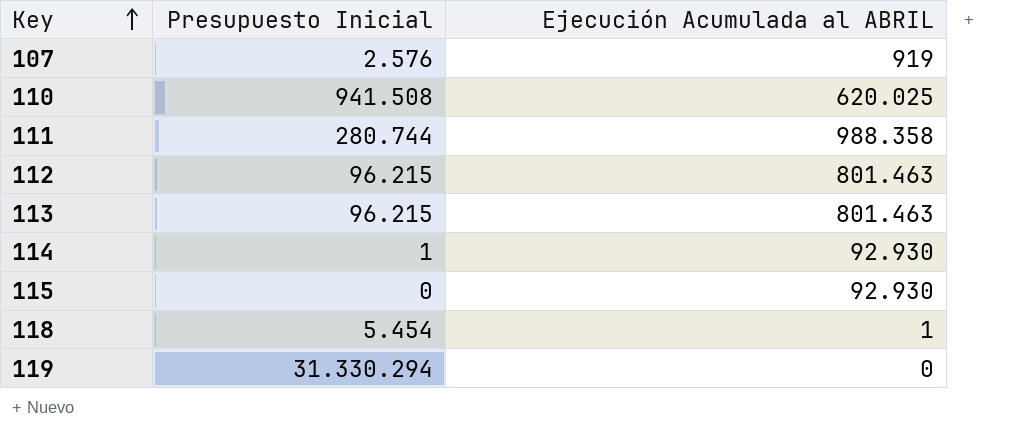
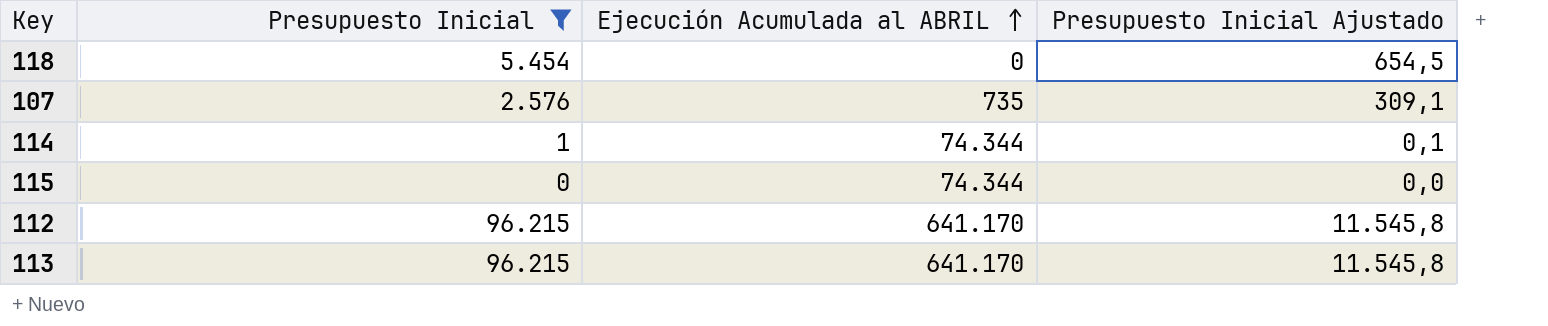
filter: none -> Presupuesto Inicial <= 96.215
row order: Key ascending -> Ejecución Acumulada al ABRIL ascending
column Presupuesto Inicial Ajustado | formula: none -> [Presupuesto Inicial] * 0,12
118 | Ejecución Acumulada al ABRIL: 1 -> 0
107 | Ejecución Acumulada al ABRIL: 919 -> 735
114 | Ejecución Acumulada al ABRIL: 92.930 -> 74.344
115 | Ejecución Acumulada al ABRIL: 92.930 -> 74.344
112 | Ejecución Acumulada al ABRIL: 801.463 -> 641.170
113 | Ejecución Acumulada al ABRIL: 801.463 -> 641.170

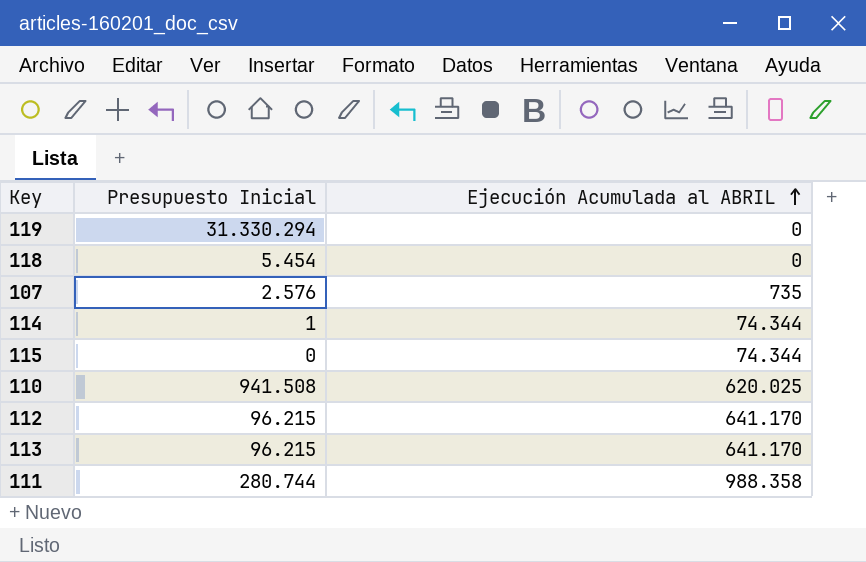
filter: Presupuesto Inicial <= 96.215 -> none
column Presupuesto Inicial Ajustado | formula: [Presupuesto Inicial] * 0,12 -> none

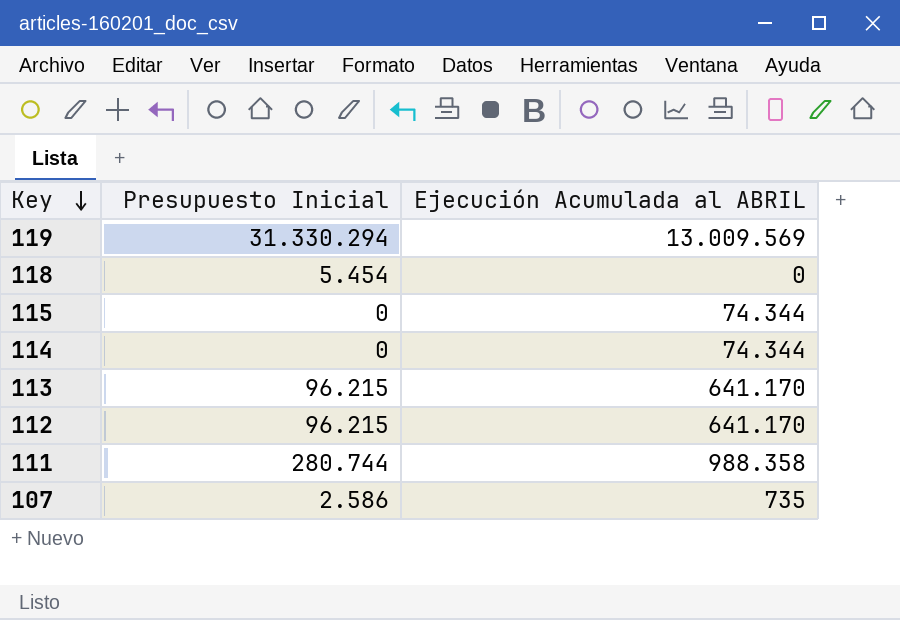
row order: Ejecución Acumulada al ABRIL ascending -> Key descending
row 110: 941.508 | 620.025 -> none
119 | Ejecución Acumulada al ABRIL: 0 -> 13.009.569
114 | Presupuesto Inicial: 1 -> 0
107 | Presupuesto Inicial: 2.576 -> 2.586

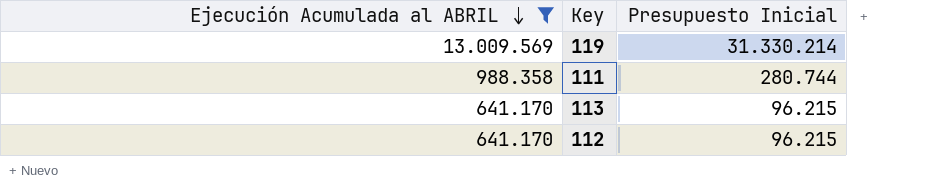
filter: none -> Ejecución Acumulada al ABRIL >= 641.170
row order: Key descending -> Ejecución Acumulada al ABRIL descending
column Ejecución Acumulada al ABRIL | position: 3 -> 1
119 | Presupuesto Inicial: 31.330.294 -> 31.330.214

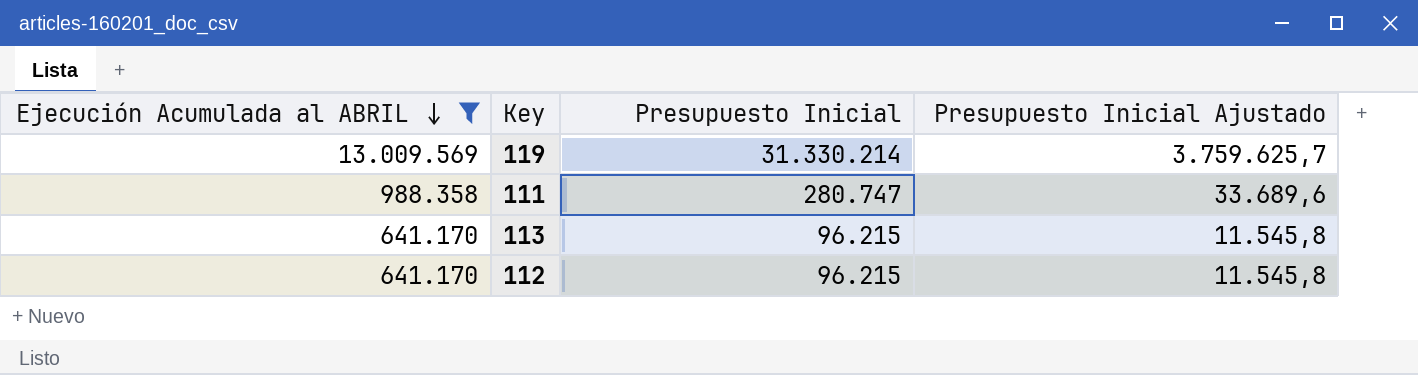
column Presupuesto Inicial Ajustado | formula: none -> [Presupuesto Inicial] * 0,12
111 | Presupuesto Inicial: 280.744 -> 280.747

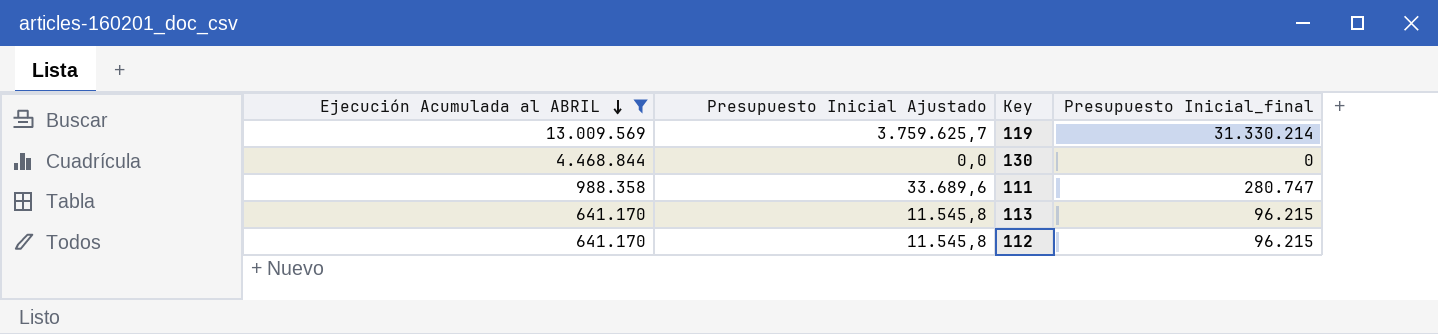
column Presupuesto Inicial Ajustado | position: 4 -> 2
column name: Presupuesto Inicial -> Presupuesto Inicial_final
row 130: none -> 4.468.844 | 0,0 | 0

